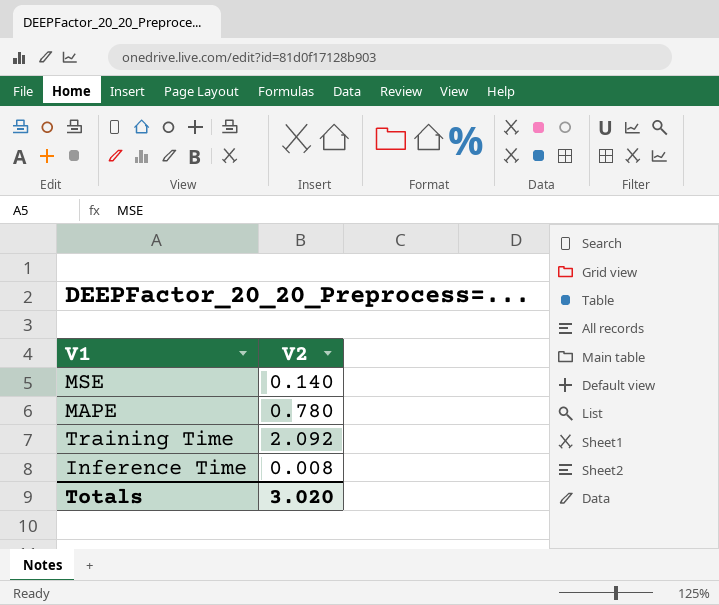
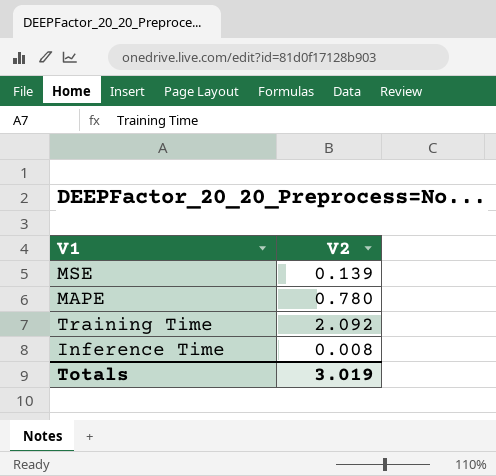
MSE | V2: 0.140 -> 0.139
Totals | V2: 3.020 -> 3.019

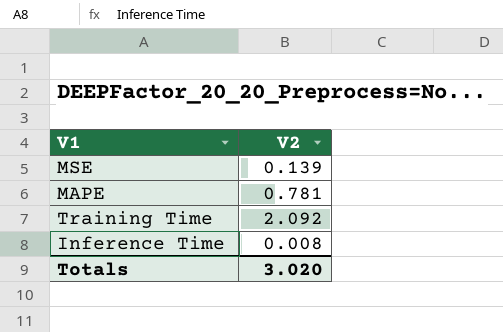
MAPE | V2: 0.780 -> 0.781
Totals | V2: 3.019 -> 3.020

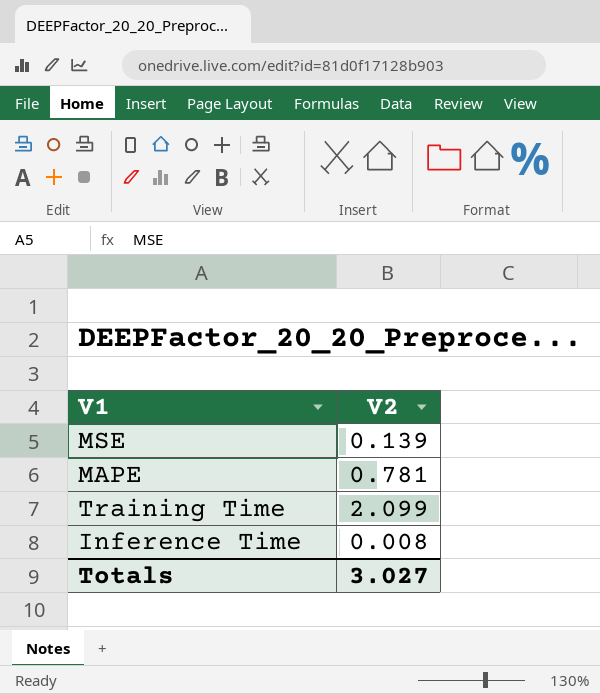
Training Time | V2: 2.092 -> 2.099
Totals | V2: 3.020 -> 3.027

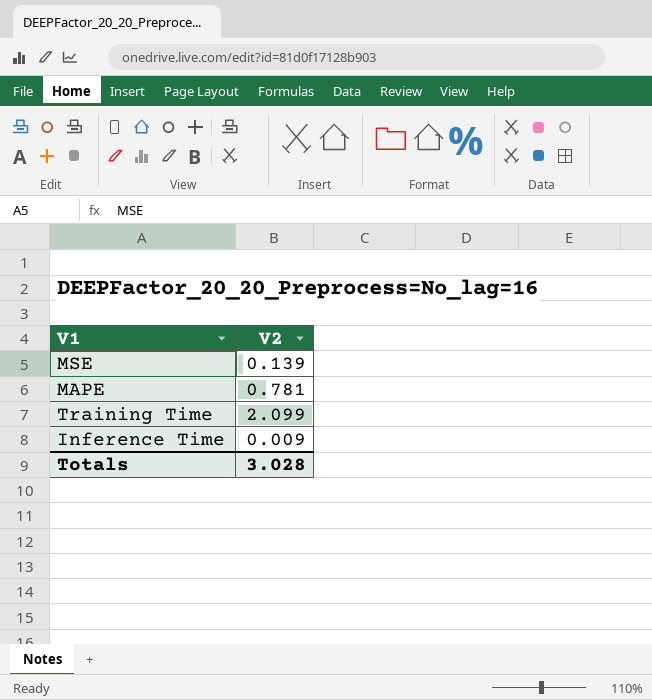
Inference Time | V2: 0.008 -> 0.009
Totals | V2: 3.027 -> 3.028

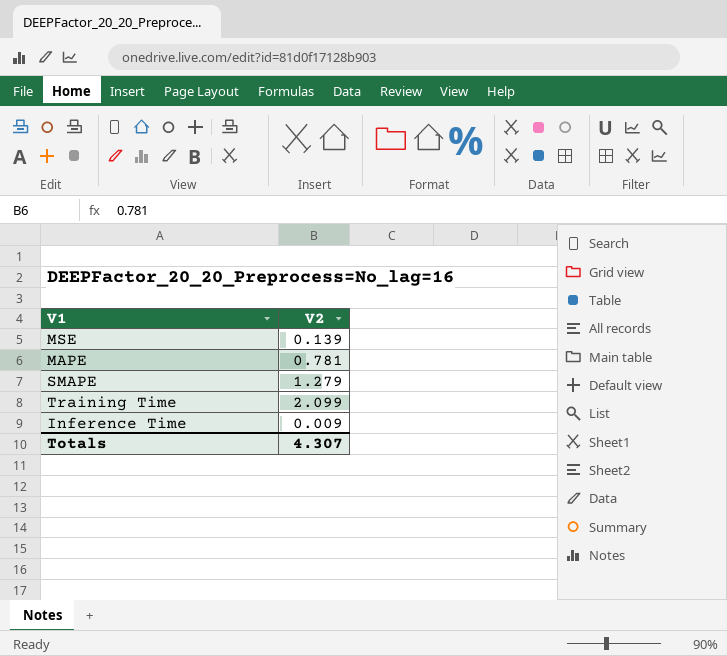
row SMAPE: none -> 1.279
Totals | V2: 3.028 -> 4.307

